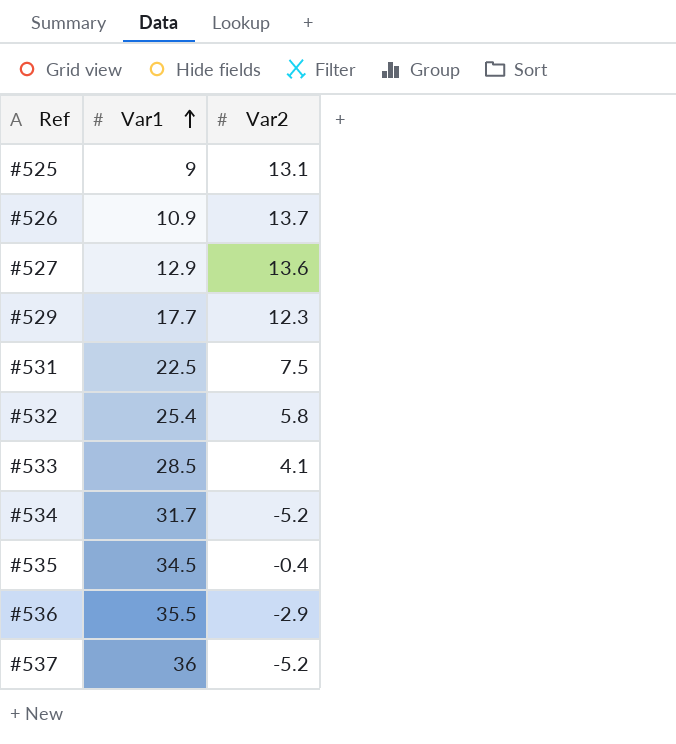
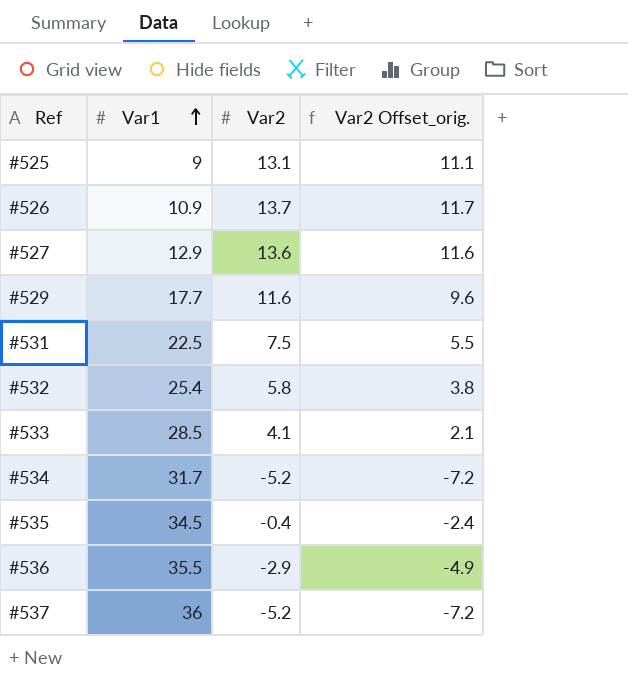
column Var2 Offset_orig. | formula: none -> [Var2] - 2
#529 | Var2: 12.3 -> 11.6

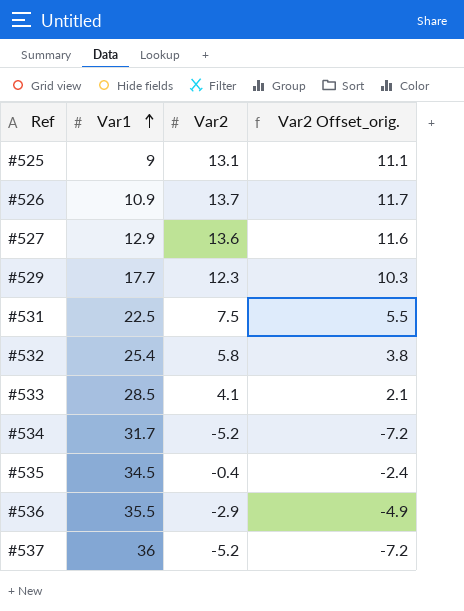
#529 | Var2: 11.6 -> 12.3
#529 | Var2 Offset_orig.: 9.6 -> 10.3

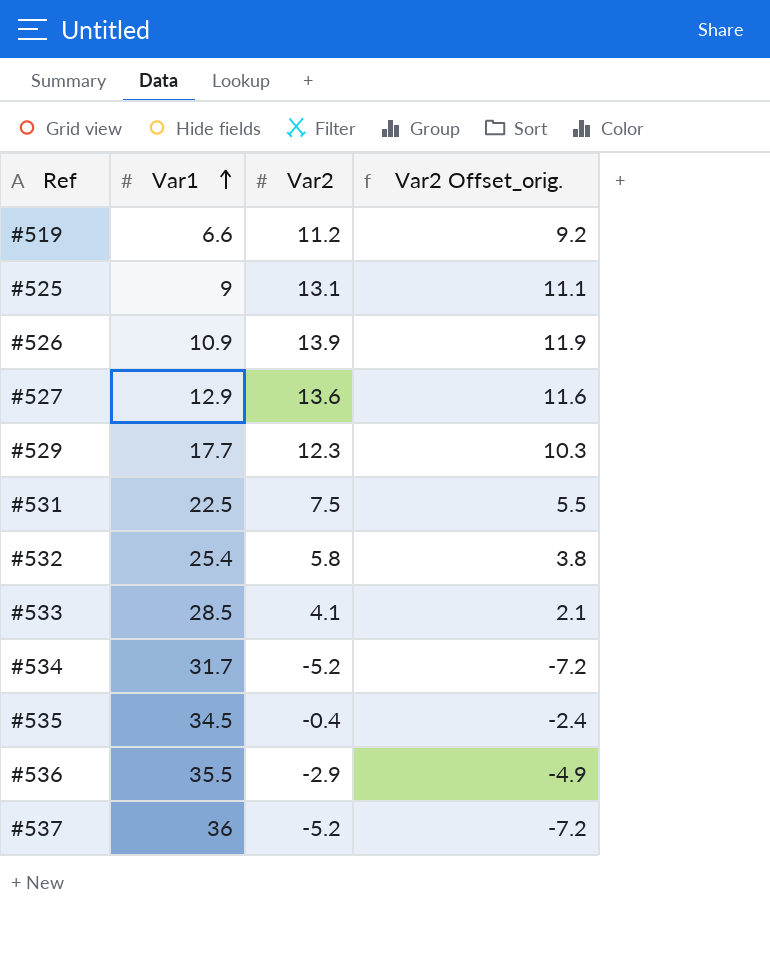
row #519: none -> 6.6 | 11.2 | 9.2
#526 | Var2: 13.7 -> 13.9
#526 | Var2 Offset_orig.: 11.7 -> 11.9

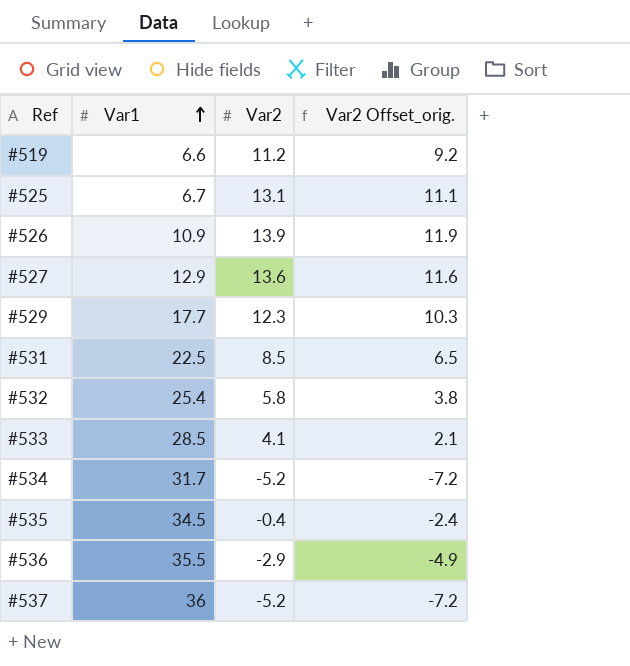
#525 | Var1: 9 -> 6.7
#531 | Var2: 7.5 -> 8.5
#531 | Var2 Offset_orig.: 5.5 -> 6.5

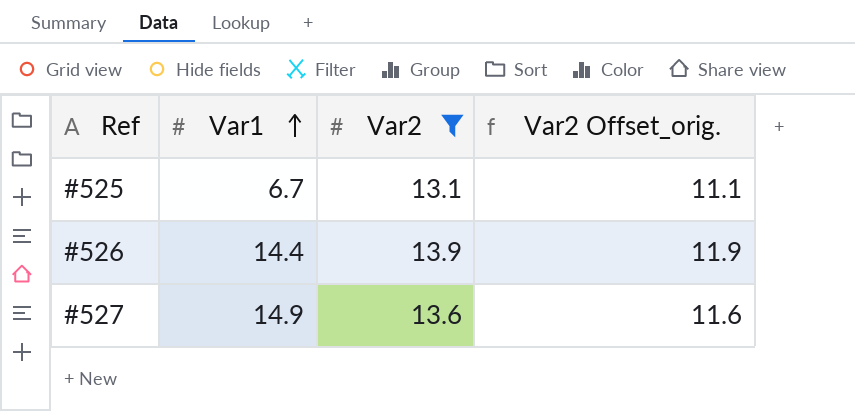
filter: none -> Var2 >= 13.1
#526 | Var1: 10.9 -> 14.4
#527 | Var1: 12.9 -> 14.9

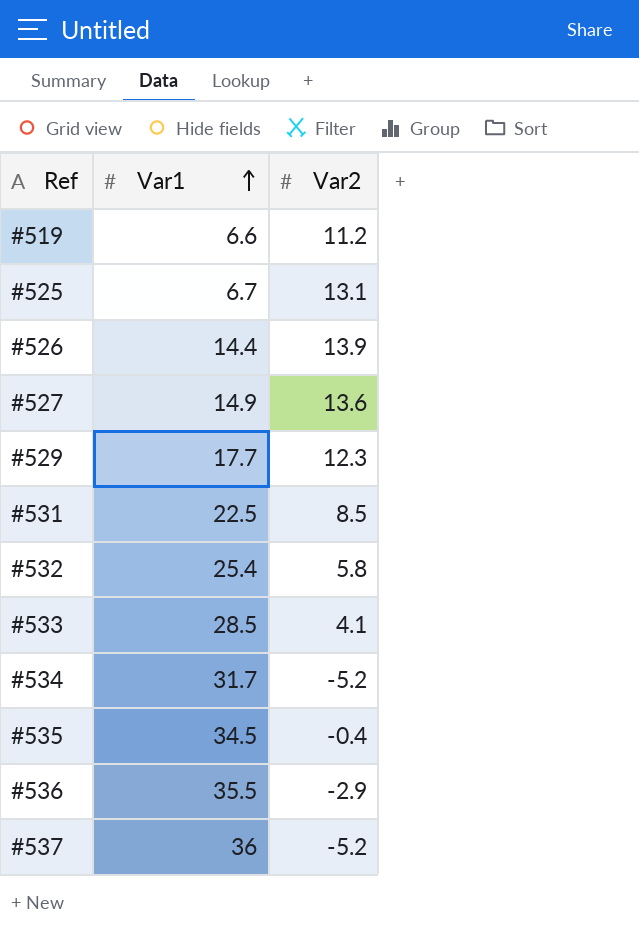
filter: Var2 >= 13.1 -> none
column Var2 Offset_orig. | formula: [Var2] - 2 -> none

